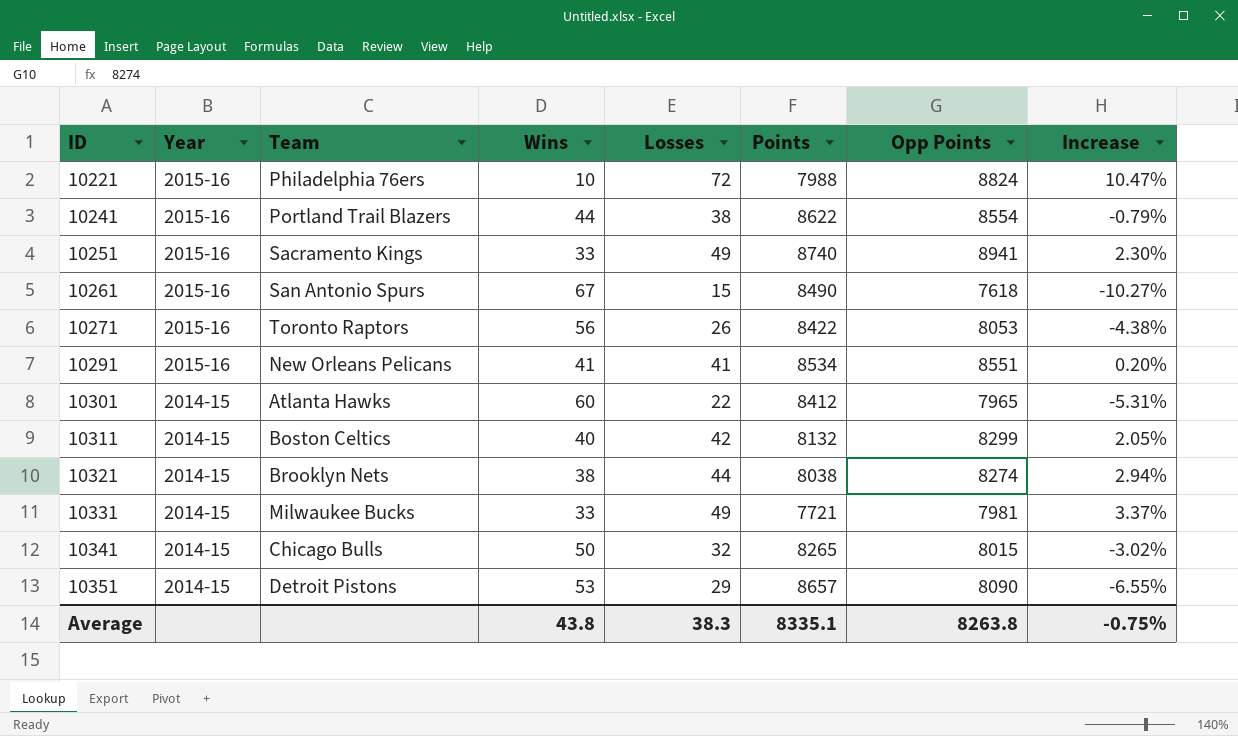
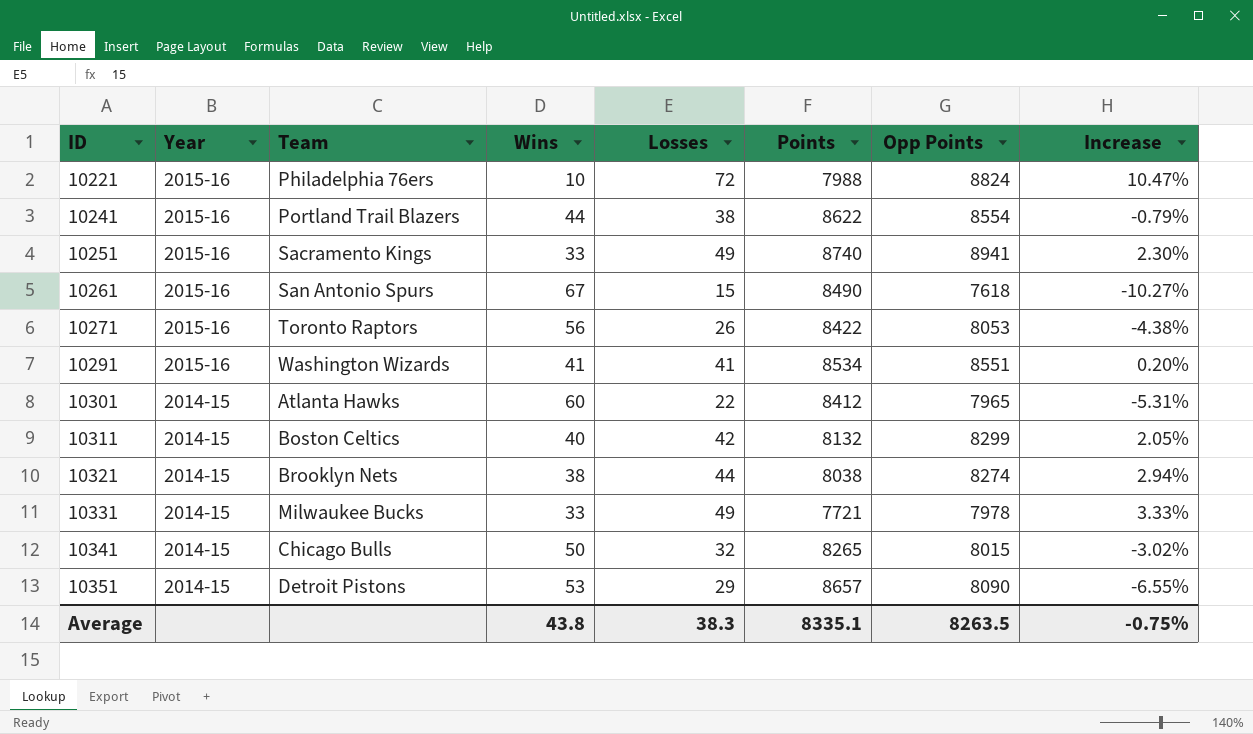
10291 | Team: New Orleans Pelicans -> Washington Wizards
10331 | Opp Points: 7981 -> 7978
10331 | Increase: 3.37% -> 3.33%
Average | Opp Points: 8263.8 -> 8263.5

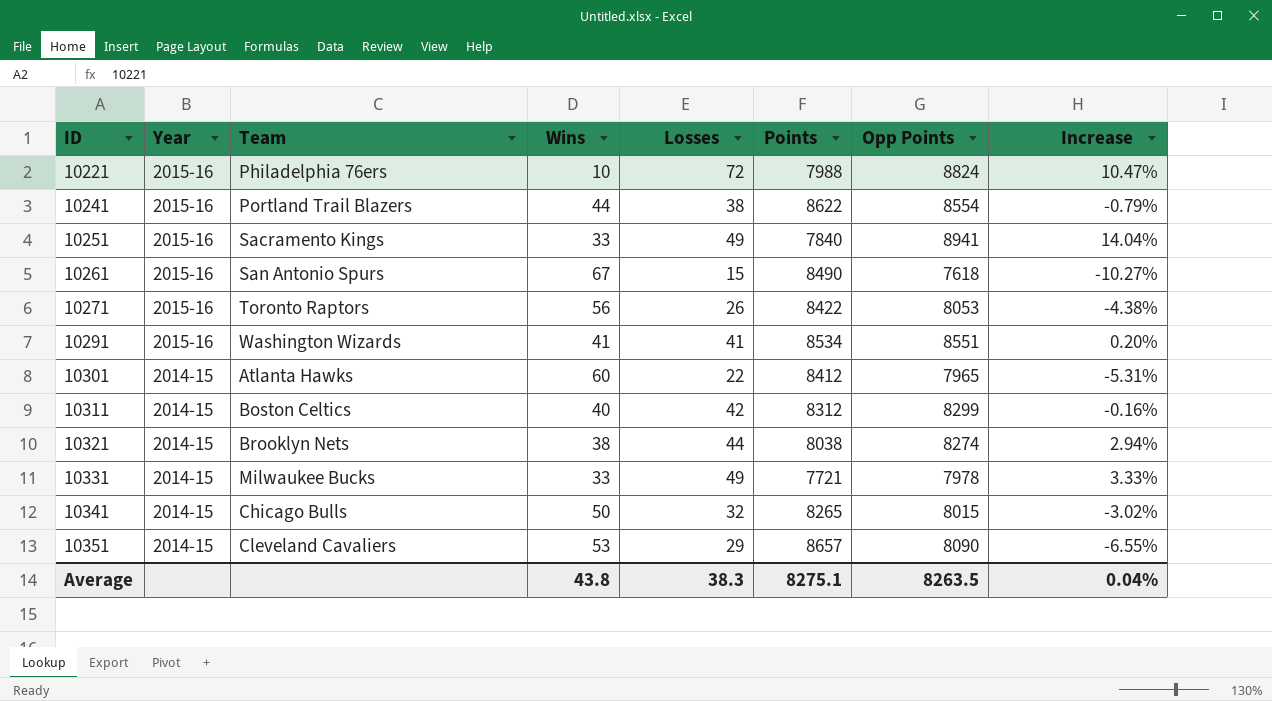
10251 | Points: 8740 -> 7840
10251 | Increase: 2.30% -> 14.04%
10311 | Points: 8132 -> 8312
10311 | Increase: 2.05% -> -0.16%
10351 | Team: Detroit Pistons -> Cleveland Cavaliers
Average | Points: 8335.1 -> 8275.1
Average | Increase: -0.75% -> 0.04%

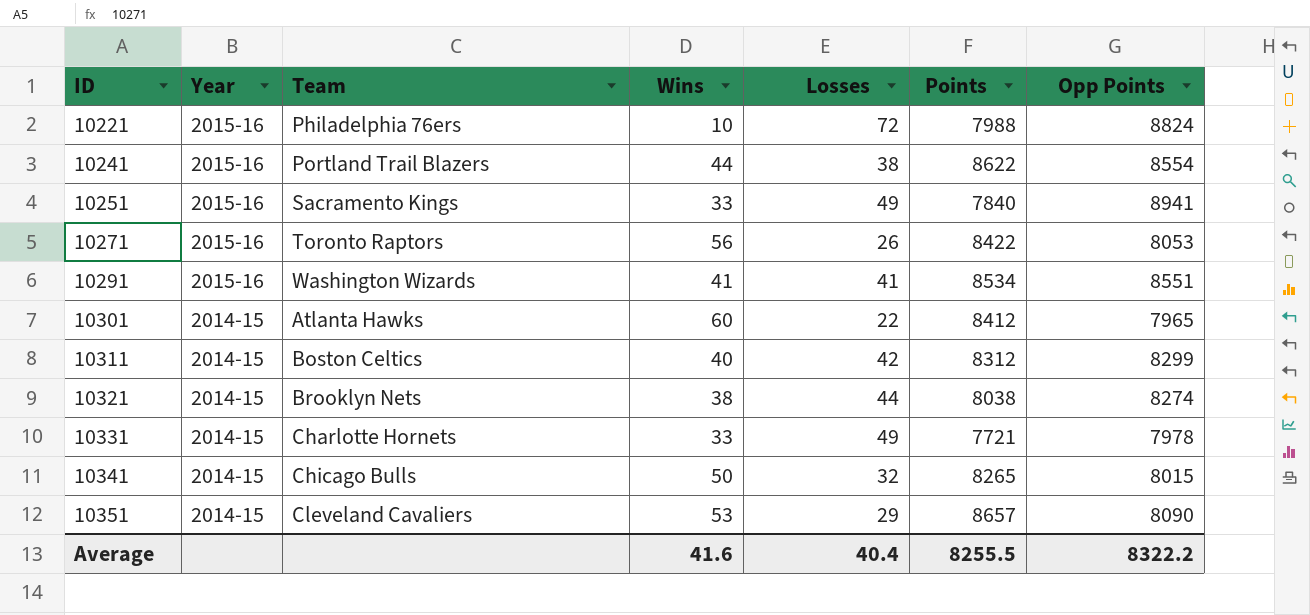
column Increase | formula: ([Opp Points] - [Points]) / [Points] -> none
row 10261: 2015-16 | San Antonio Spurs | 67 | 15 | 8490 | 7618 | -10.27% -> none
10331 | Team: Milwaukee Bucks -> Charlotte Hornets
Average | Wins: 43.8 -> 41.6
Average | Losses: 38.3 -> 40.4
Average | Points: 8275.1 -> 8255.5
Average | Opp Points: 8263.5 -> 8322.2

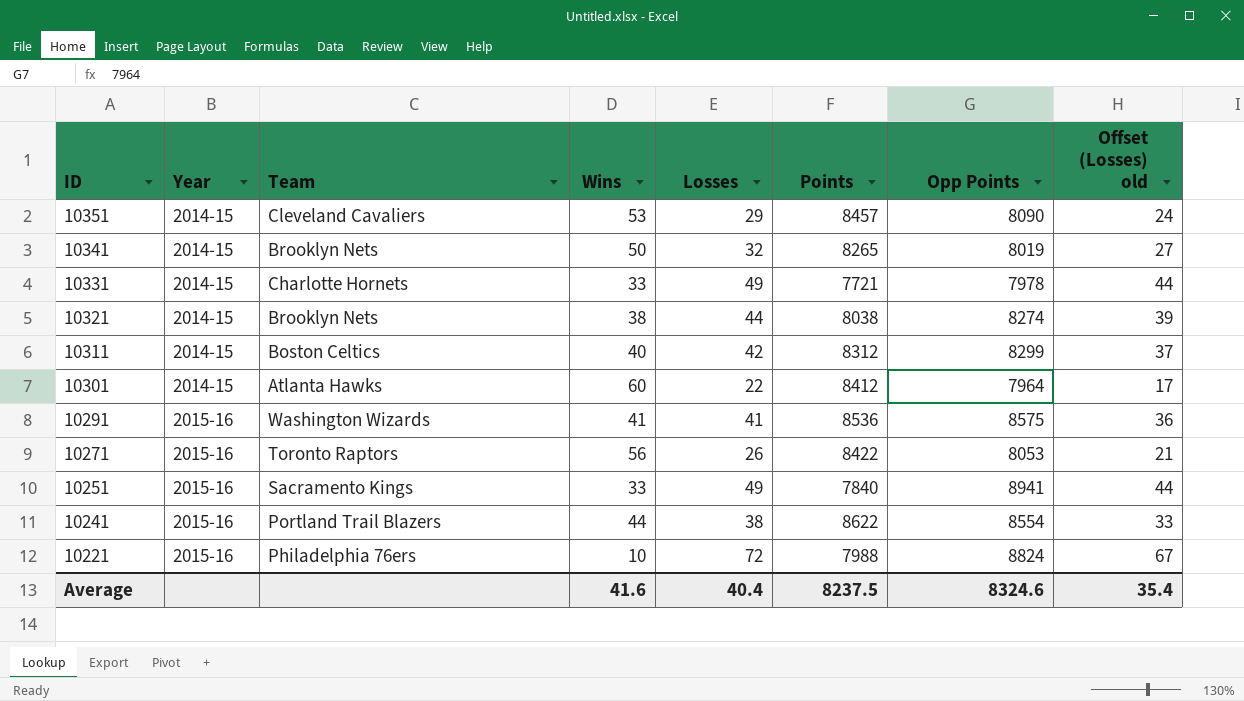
row order: ID ascending -> ID descending
column Offset (Losses) old | formula: none -> [Losses] - 5
10351 | Points: 8657 -> 8457
10341 | Team: Chicago Bulls -> Brooklyn Nets
10341 | Opp Points: 8015 -> 8019
10301 | Opp Points: 7965 -> 7964
10291 | Points: 8534 -> 8536
10291 | Opp Points: 8551 -> 8575
Average | Points: 8255.5 -> 8237.5
Average | Opp Points: 8322.2 -> 8324.6

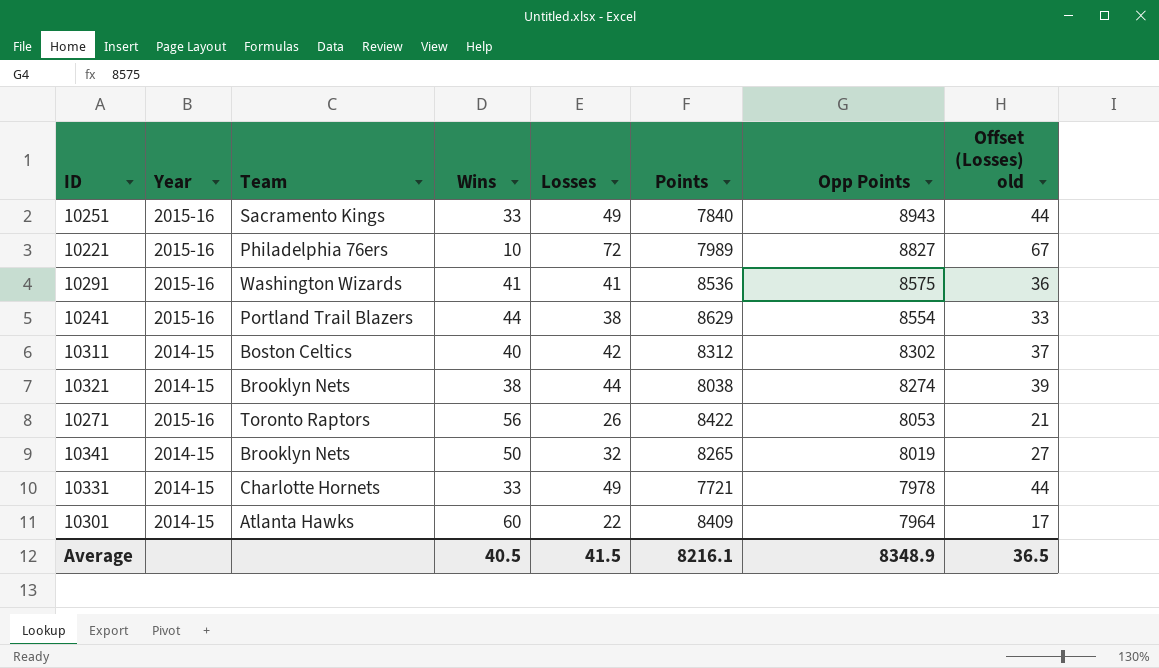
row order: ID descending -> Opp Points descending
row 10351: 2014-15 | Cleveland Cavaliers | 53 | 29 | 8457 | 8090 | 24 -> none
10251 | Opp Points: 8941 -> 8943
10221 | Points: 7988 -> 7989
10221 | Opp Points: 8824 -> 8827
10241 | Points: 8622 -> 8629
10311 | Opp Points: 8299 -> 8302
10301 | Points: 8412 -> 8409
Average | Wins: 41.6 -> 40.5
Average | Losses: 40.4 -> 41.5
Average | Points: 8237.5 -> 8216.1
Average | Opp Points: 8324.6 -> 8348.9
Average | Offset (Losses) old: 35.4 -> 36.5

